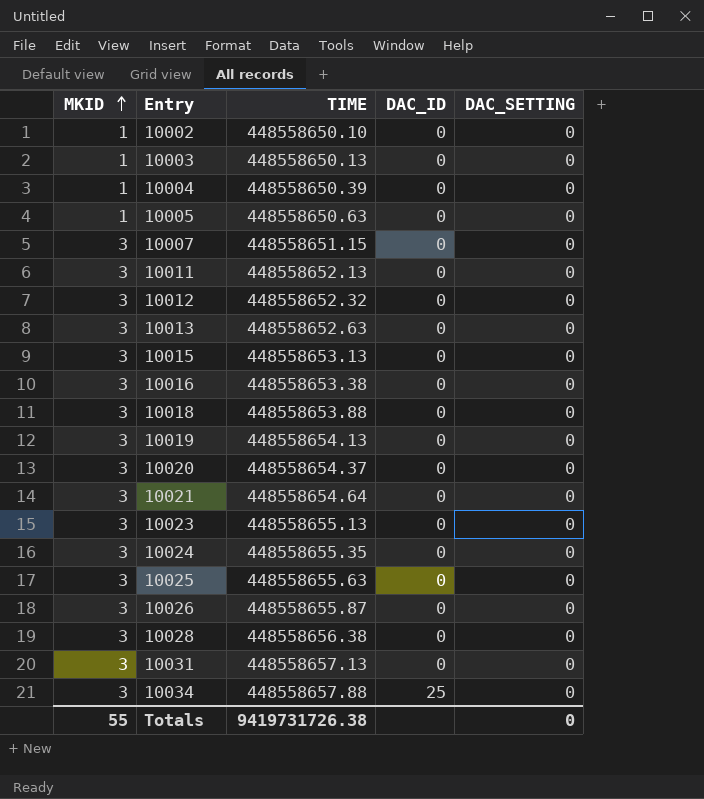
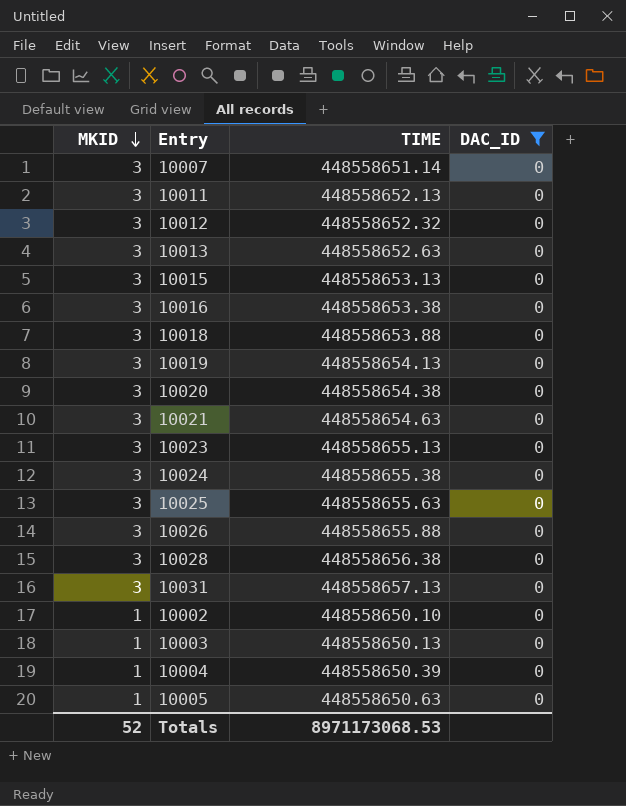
filter: none -> DAC_ID = 0
row order: MKID ascending -> MKID descending
column DAC_SETTING | position: 5 -> none
10007 | TIME: 448558651.15 -> 448558651.14
10020 | TIME: 448558654.37 -> 448558654.38
10021 | TIME: 448558654.64 -> 448558654.63
10024 | TIME: 448558655.35 -> 448558655.38
10026 | TIME: 448558655.87 -> 448558655.88
Totals | MKID: 55 -> 52
Totals | TIME: 9419731726.38 -> 8971173068.53

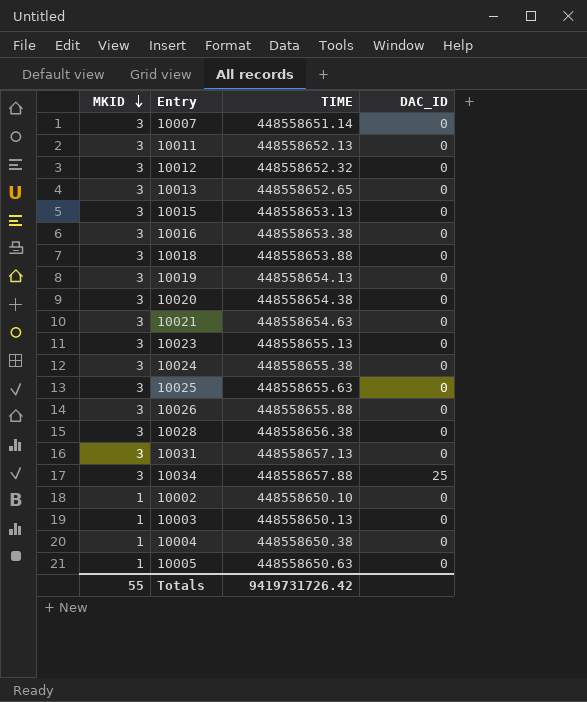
filter: DAC_ID = 0 -> none
10013 | TIME: 448558652.63 -> 448558652.65
10004 | TIME: 448558650.39 -> 448558650.38
Totals | MKID: 52 -> 55
Totals | TIME: 8971173068.53 -> 9419731726.42

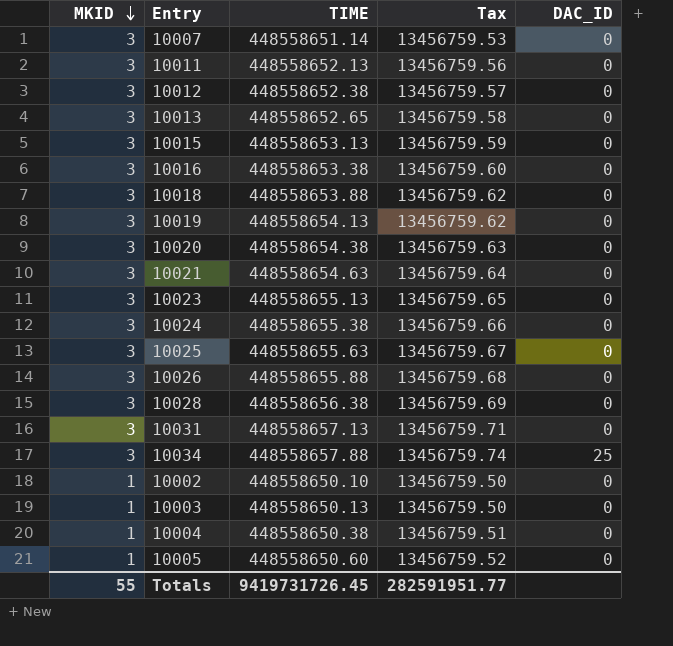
column Tax | formula: none -> [TIME] * 0.03
10012 | TIME: 448558652.32 -> 448558652.38
10005 | TIME: 448558650.63 -> 448558650.60
Totals | TIME: 9419731726.42 -> 9419731726.45

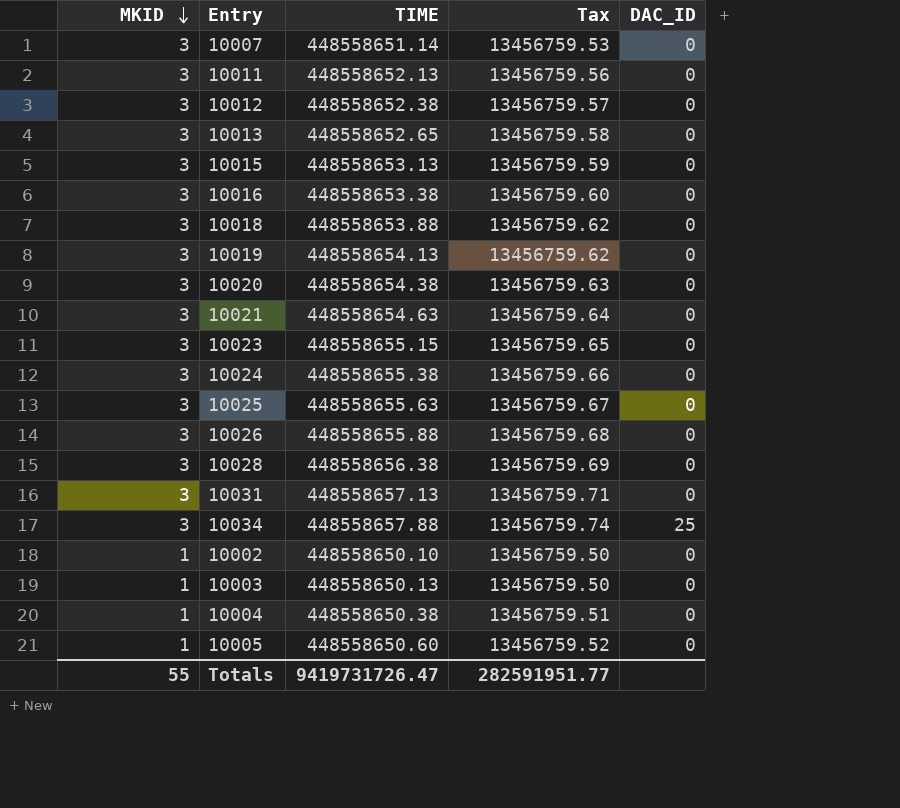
10023 | TIME: 448558655.13 -> 448558655.15
Totals | TIME: 9419731726.45 -> 9419731726.47

